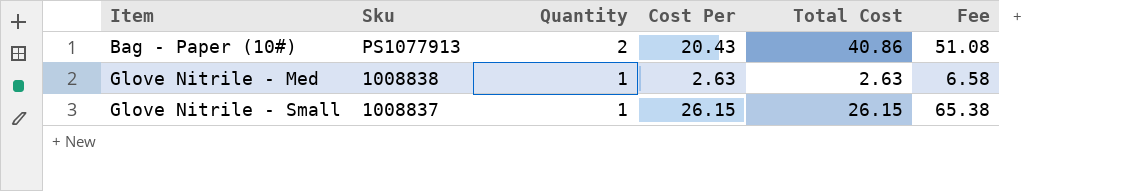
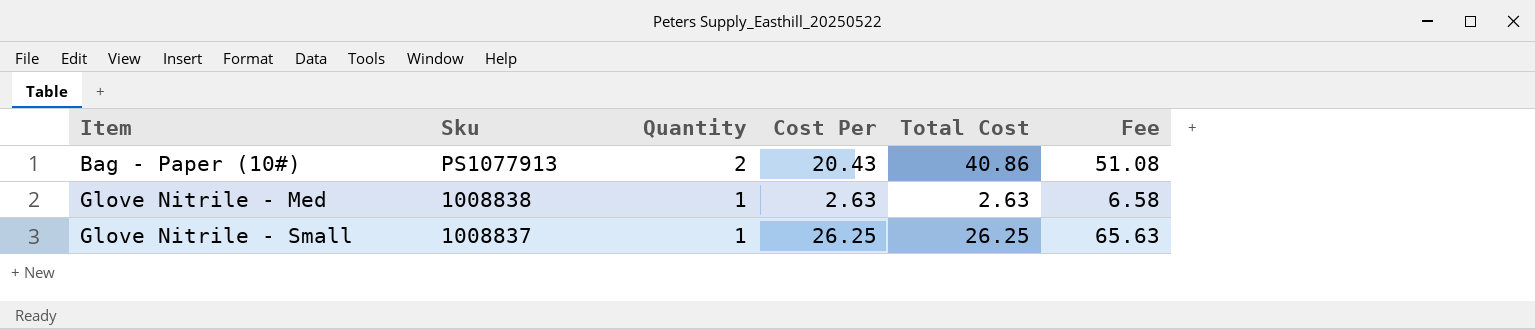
Glove Nitrile - Small | Cost Per: 26.15 -> 26.25
Glove Nitrile - Small | Total Cost: 26.15 -> 26.25
Glove Nitrile - Small | Fee: 65.38 -> 65.63

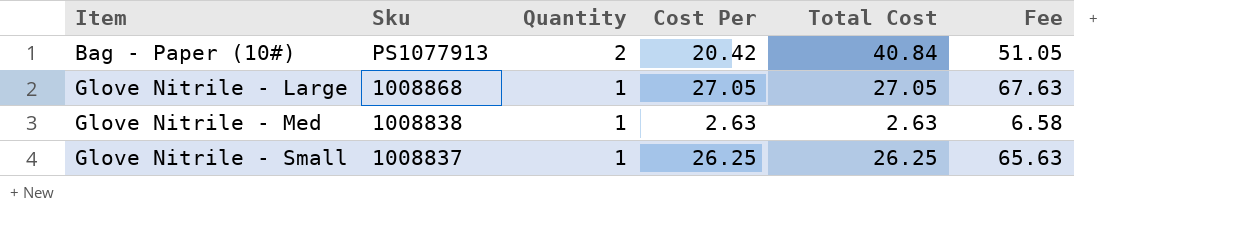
Bag - Paper (10#) | Cost Per: 20.43 -> 20.42
Bag - Paper (10#) | Total Cost: 40.86 -> 40.84
Bag - Paper (10#) | Fee: 51.08 -> 51.05
row Glove Nitrile - Large: none -> 1008868 | 1 | 27.05 | 27.05 | 67.63

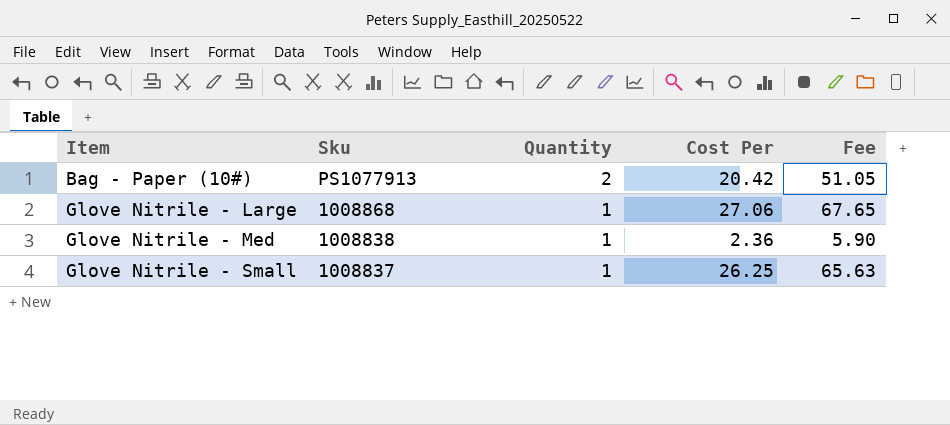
column Total Cost | formula: [Quantity] * [Cost Per] -> none
Glove Nitrile - Large | Cost Per: 27.05 -> 27.06
Glove Nitrile - Large | Fee: 67.63 -> 67.65
Glove Nitrile - Med | Cost Per: 2.63 -> 2.36
Glove Nitrile - Med | Fee: 6.58 -> 5.90

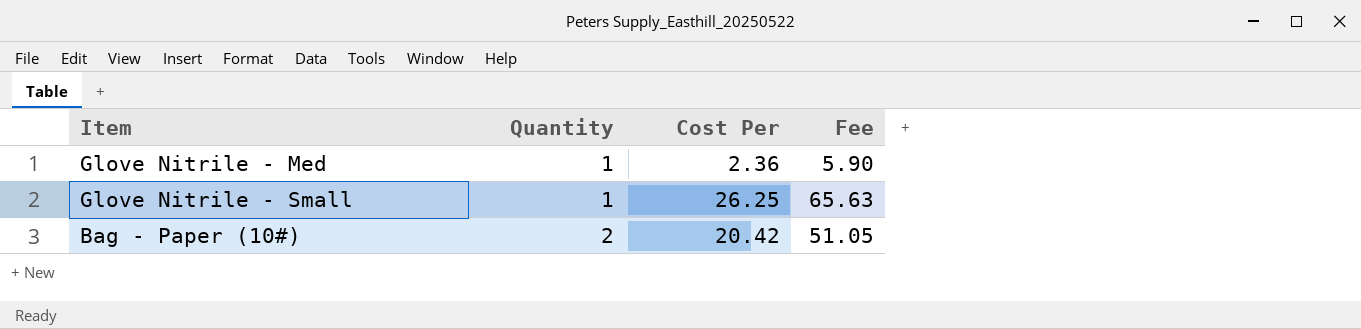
row order: Item ascending -> Quantity ascending
column Sku | position: 2 -> none
row Glove Nitrile - Large: 1008868 | 1 | 27.06 | 67.65 -> none

